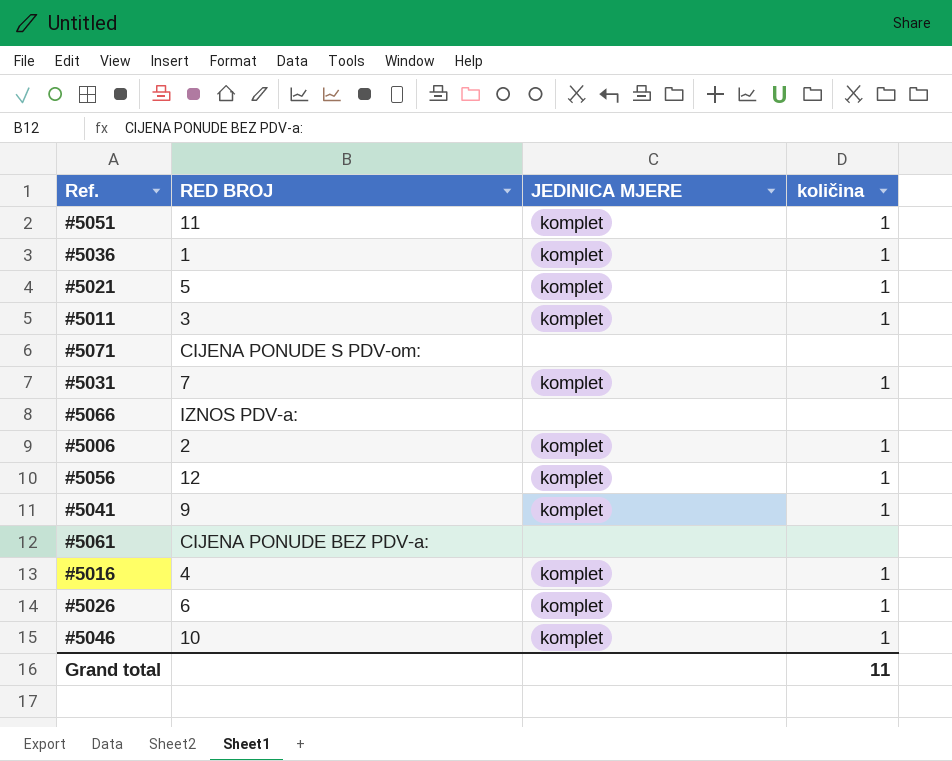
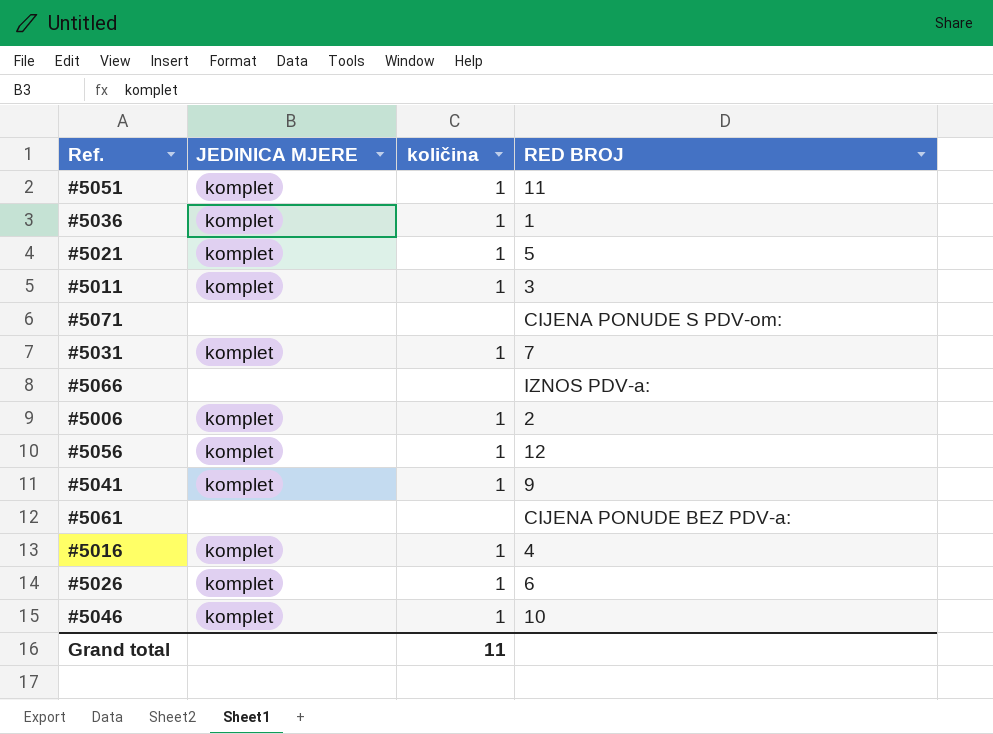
column RED BROJ | position: 2 -> 4

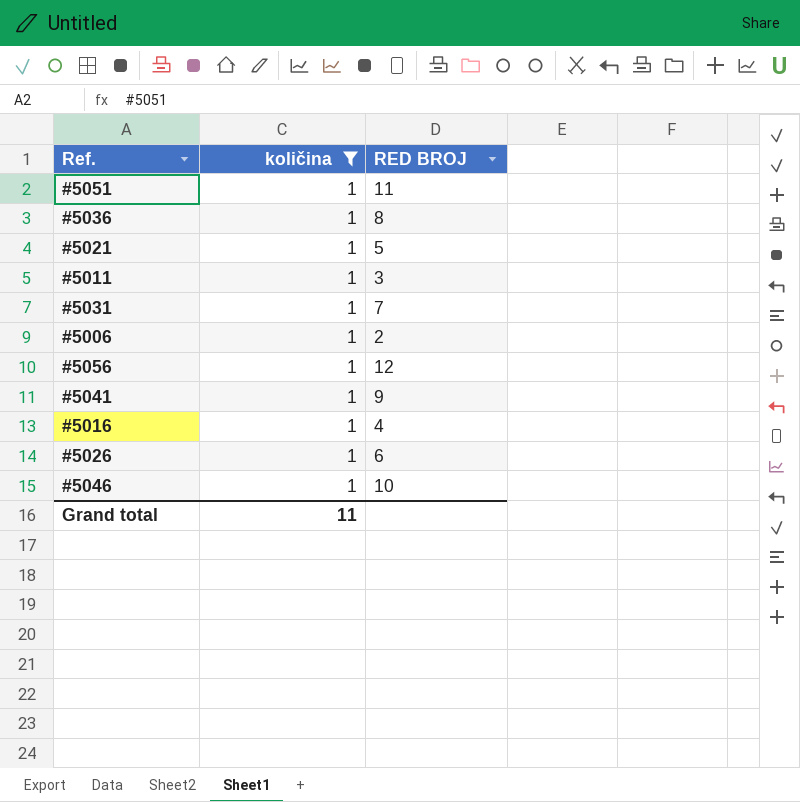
filter: none -> količina = 1
column JEDINICA MJERE | position: 2 -> none
#5036 | RED BROJ: 1 -> 8

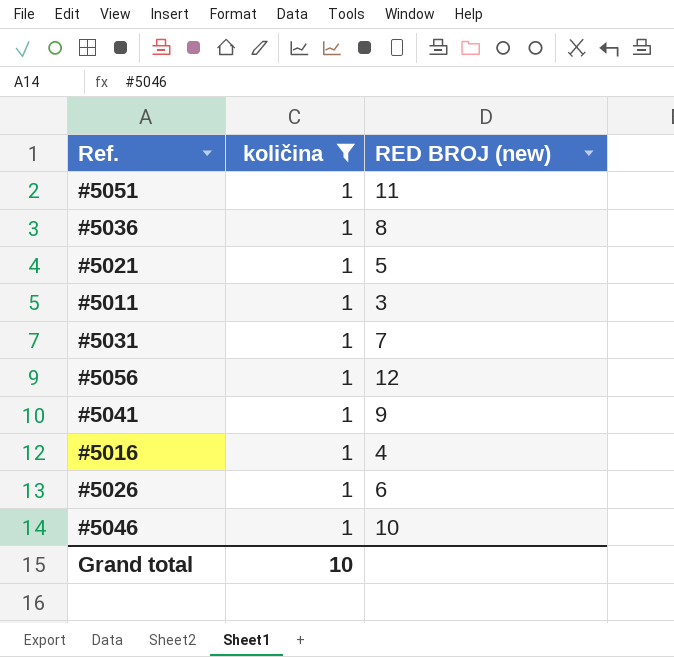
column name: RED BROJ -> RED BROJ (new)
row #5006: 1 | 2 -> none
Grand total | količina: 11 -> 10

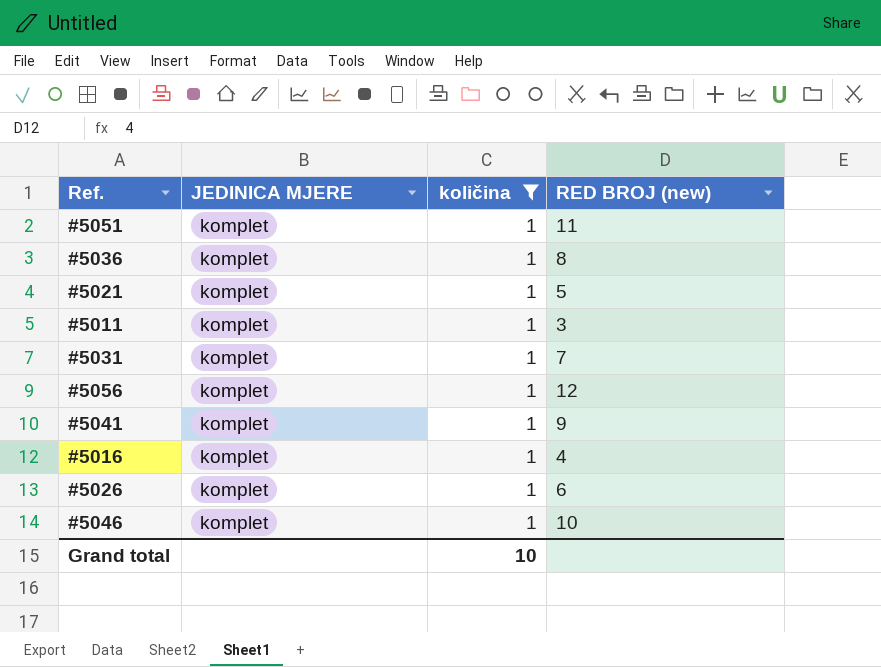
column JEDINICA MJERE | position: none -> 2

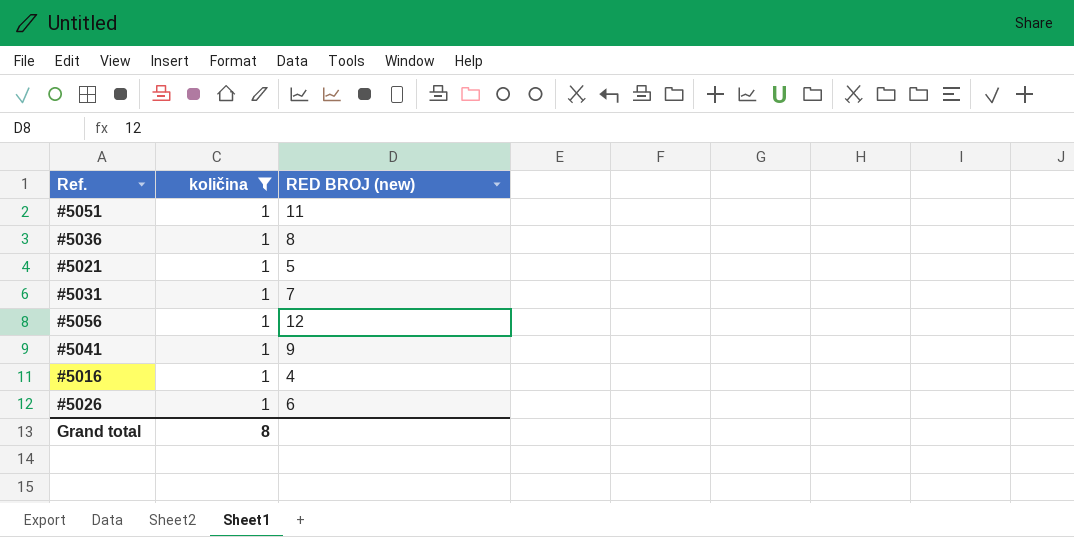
column JEDINICA MJERE | position: 2 -> none
row #5011: komplet | 1 | 3 -> none
row #5046: komplet | 1 | 10 -> none
Grand total | količina: 10 -> 8

